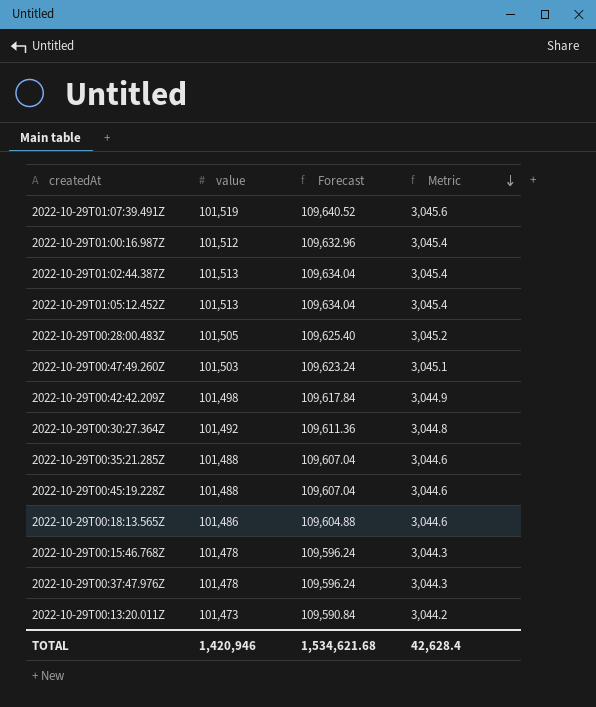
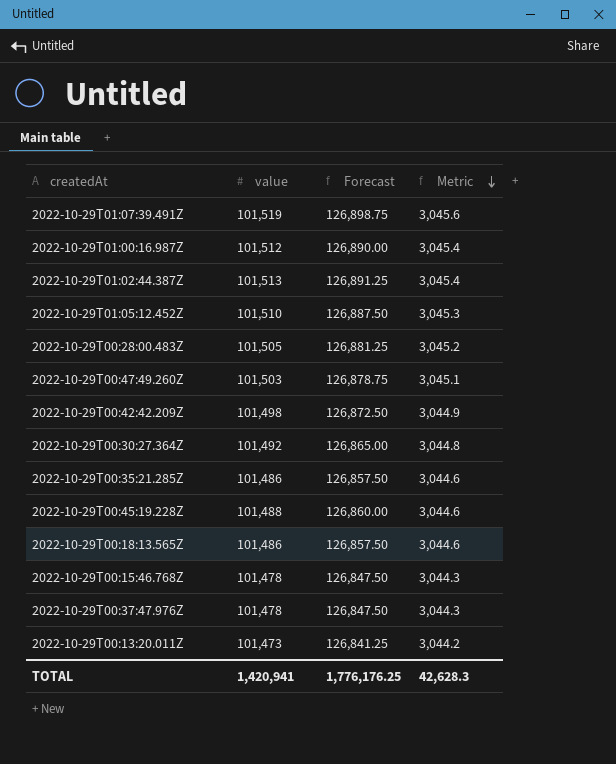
column Forecast | formula: [value] * 1.08 -> [value] * 1.25
2022-10-29T01:05:12.452Z | value: 101,513 -> 101,510
2022-10-29T01:05:12.452Z | Metric: 3,045.4 -> 3,045.3
2022-10-29T00:35:21.285Z | value: 101,488 -> 101,486
TOTAL | value: 1,420,946 -> 1,420,941
TOTAL | Forecast: 1,534,621.68 -> 1,776,176.25
TOTAL | Metric: 42,628.4 -> 42,628.3

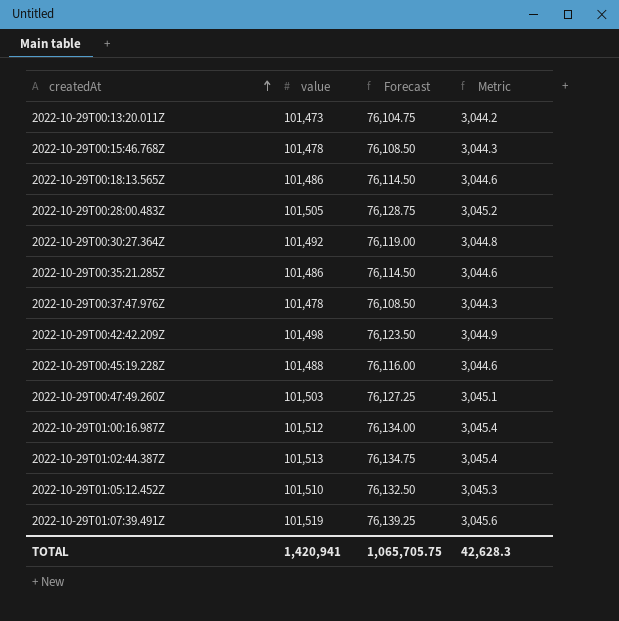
row order: Metric descending -> createdAt ascending
column Forecast | formula: [value] * 1.25 -> [value] * 0.75
TOTAL | Forecast: 1,776,176.25 -> 1,065,705.75

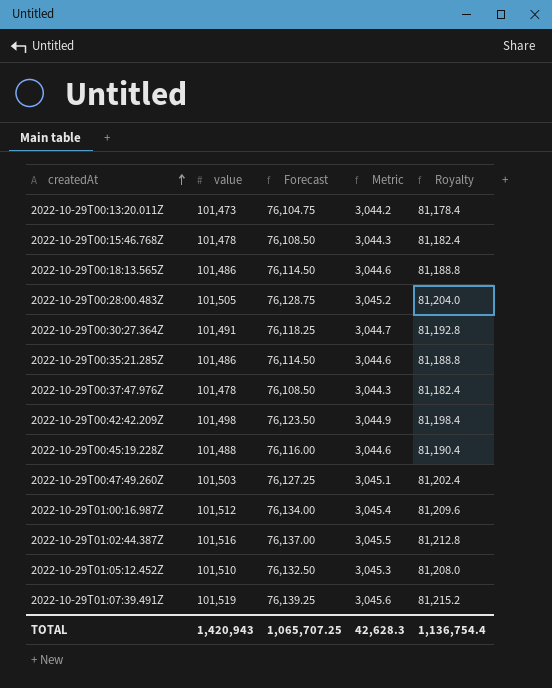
column Royalty | formula: none -> [value] * 0.8
2022-10-29T00:30:27.364Z | value: 101,492 -> 101,491
2022-10-29T00:30:27.364Z | Forecast: 76,119.00 -> 76,118.25
2022-10-29T00:30:27.364Z | Metric: 3,044.8 -> 3,044.7
2022-10-29T01:02:44.387Z | value: 101,513 -> 101,516
2022-10-29T01:02:44.387Z | Forecast: 76,134.75 -> 76,137.00
2022-10-29T01:02:44.387Z | Metric: 3,045.4 -> 3,045.5
TOTAL | value: 1,420,941 -> 1,420,943
TOTAL | Forecast: 1,065,705.75 -> 1,065,707.25

